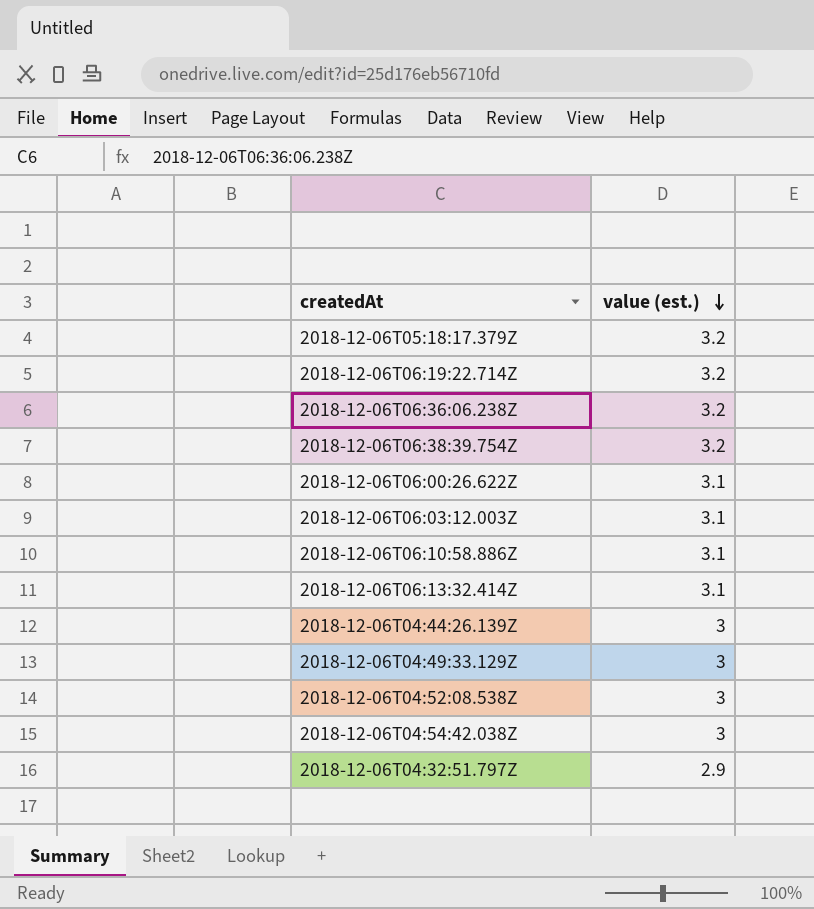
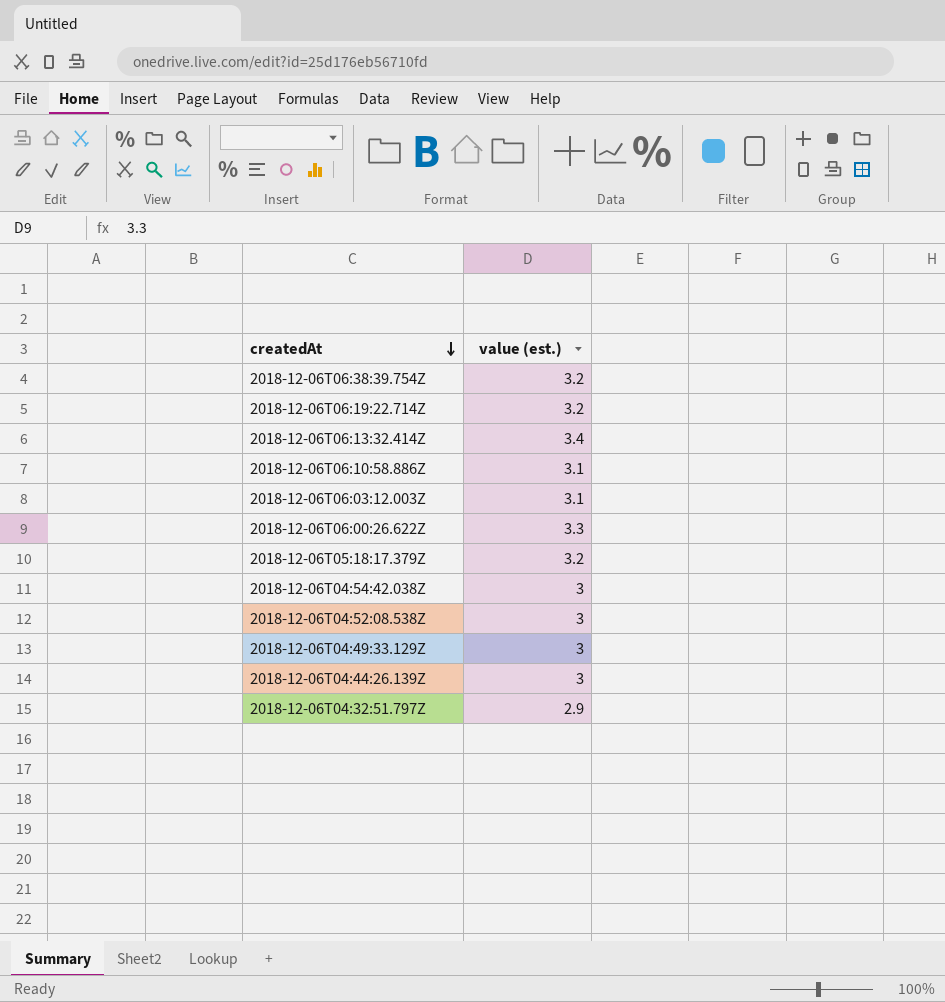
row order: value (est.) descending -> createdAt descending
row 2018-12-06T06:36:06.238Z: 3.2 -> none
2018-12-06T06:13:32.414Z | value (est.): 3.1 -> 3.4
2018-12-06T06:00:26.622Z | value (est.): 3.1 -> 3.3

